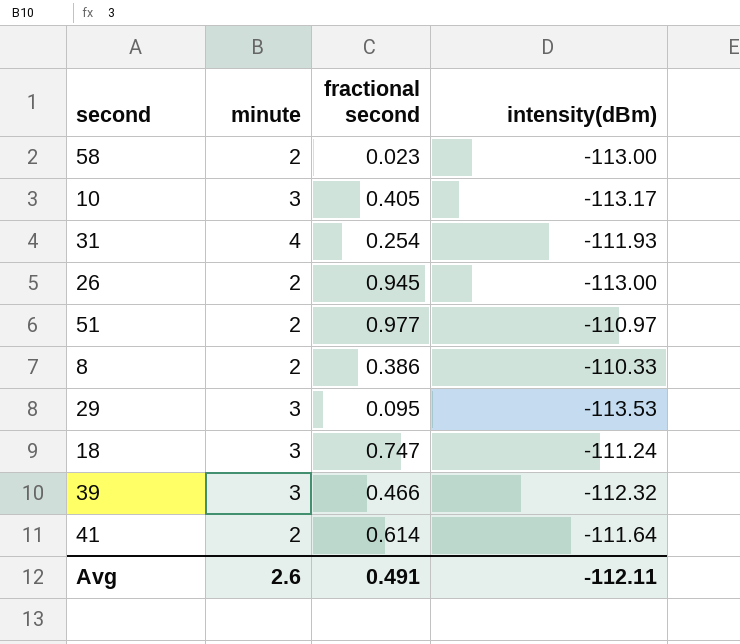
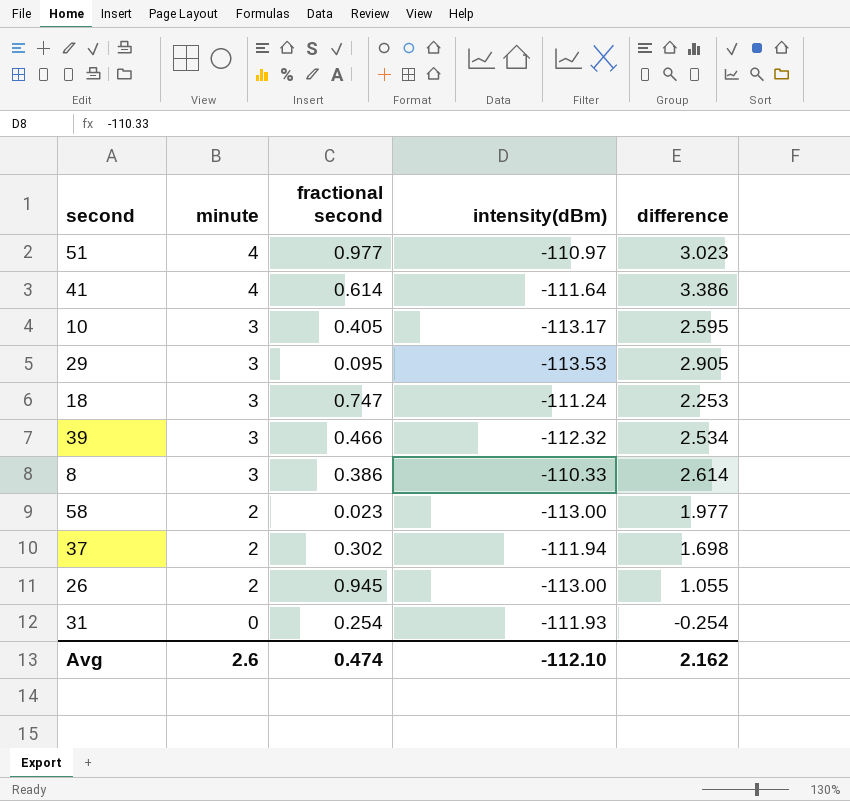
row order: none -> minute descending
column difference | formula: none -> [minute] - [fractional second]
51 | minute: 2 -> 4
41 | minute: 2 -> 4
8 | minute: 2 -> 3
row 37: none -> 2 | 0.302 | -111.94 | 1.698
31 | minute: 4 -> 0
Avg | fractional second: 0.491 -> 0.474
Avg | intensity(dBm): -112.11 -> -112.10

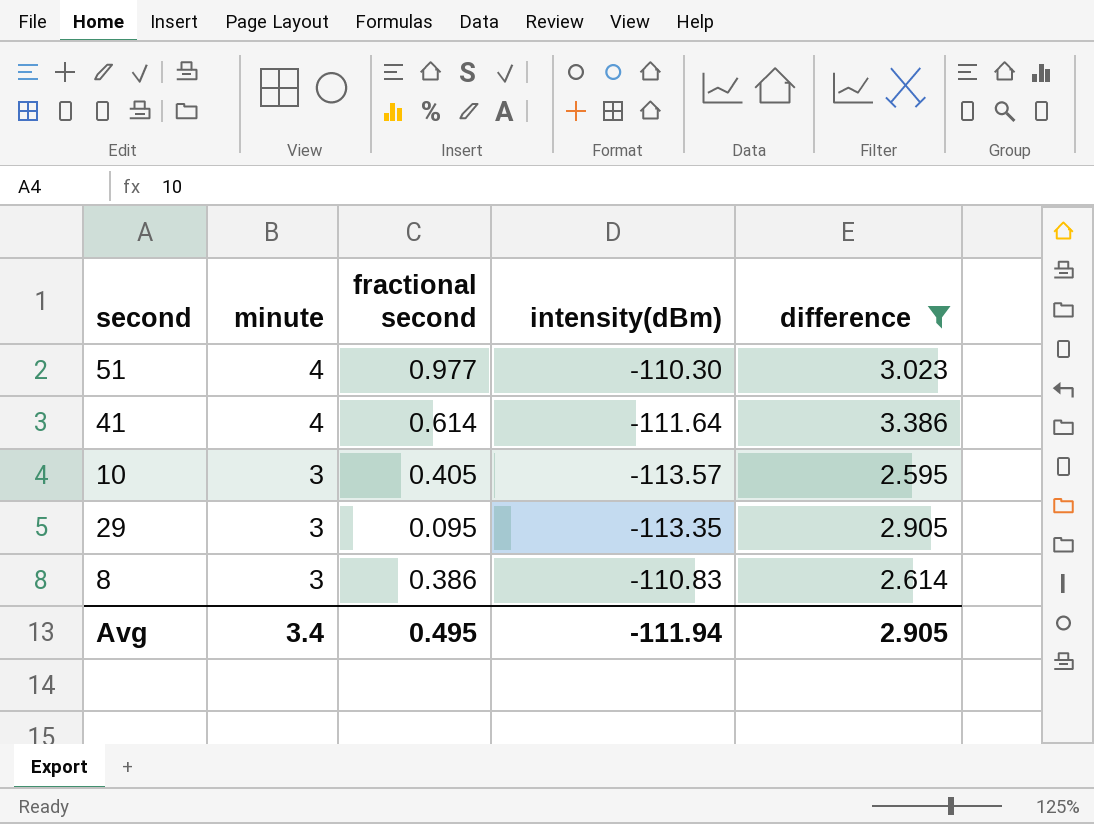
filter: none -> difference >= 2.595
51 | intensity(dBm): -110.97 -> -110.30
10 | intensity(dBm): -113.17 -> -113.57
29 | intensity(dBm): -113.53 -> -113.35
8 | intensity(dBm): -110.33 -> -110.83
Avg | minute: 2.6 -> 3.4
Avg | fractional second: 0.474 -> 0.495
Avg | intensity(dBm): -112.10 -> -111.94
Avg | difference: 2.162 -> 2.905

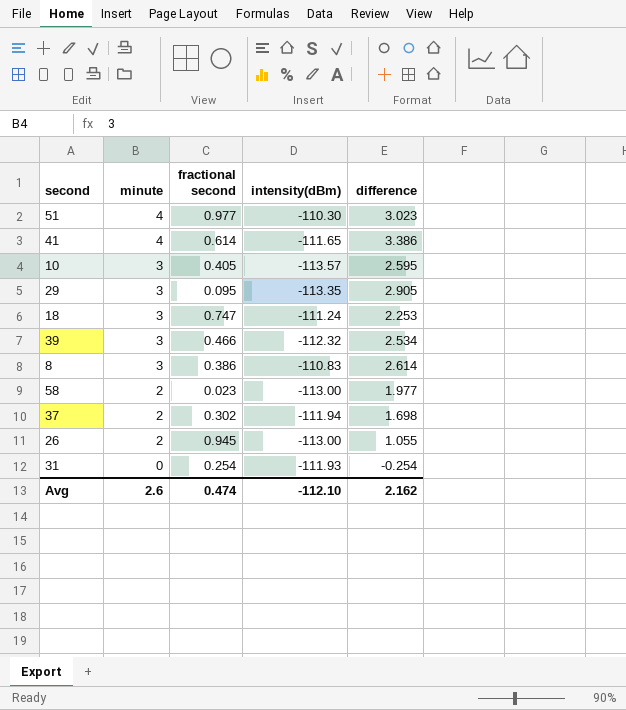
filter: difference >= 2.595 -> none
41 | intensity(dBm): -111.64 -> -111.65
Avg | minute: 3.4 -> 2.6
Avg | fractional second: 0.495 -> 0.474
Avg | intensity(dBm): -111.94 -> -112.10
Avg | difference: 2.905 -> 2.162

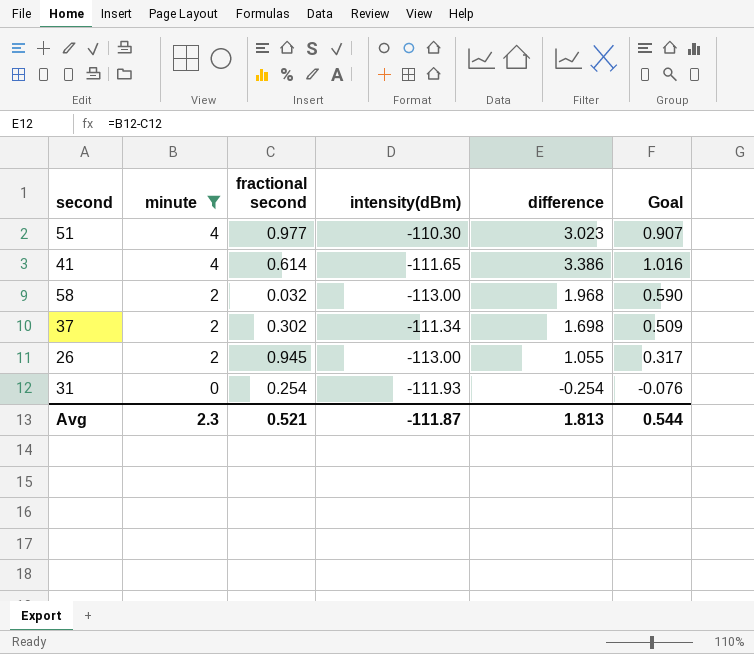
filter: none -> minute != 3
column Goal | formula: none -> [difference] * 0.3
58 | fractional second: 0.023 -> 0.032
58 | difference: 1.977 -> 1.968
37 | intensity(dBm): -111.94 -> -111.34
Avg | minute: 2.6 -> 2.3
Avg | fractional second: 0.474 -> 0.521
Avg | intensity(dBm): -112.10 -> -111.87
Avg | difference: 2.162 -> 1.813

